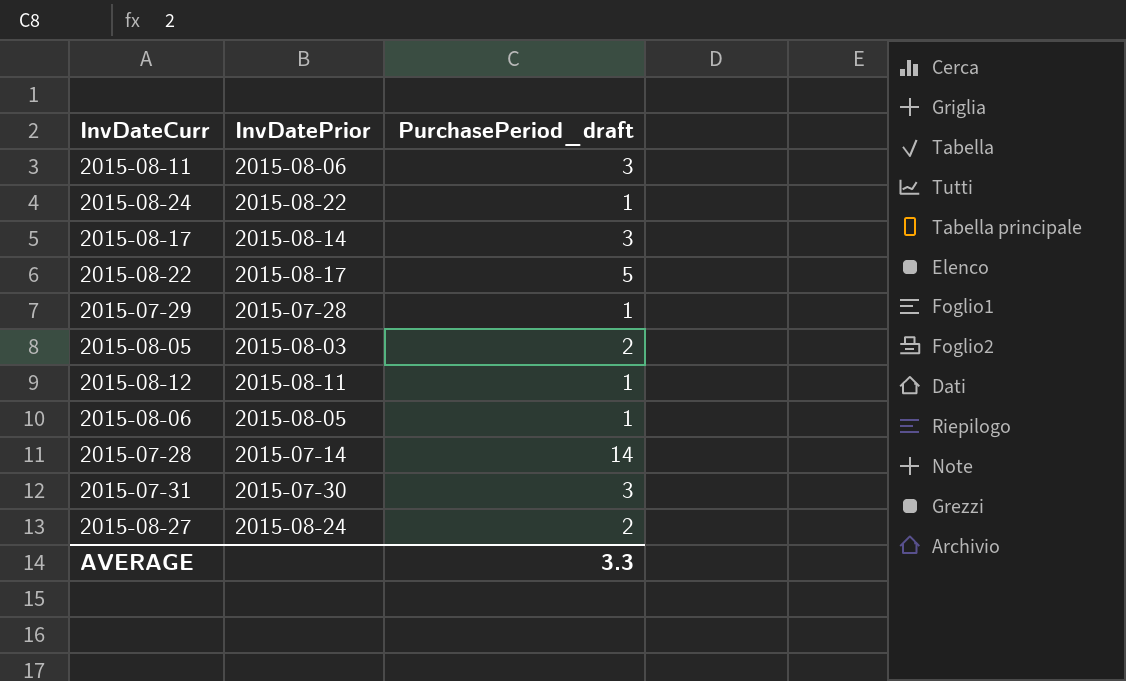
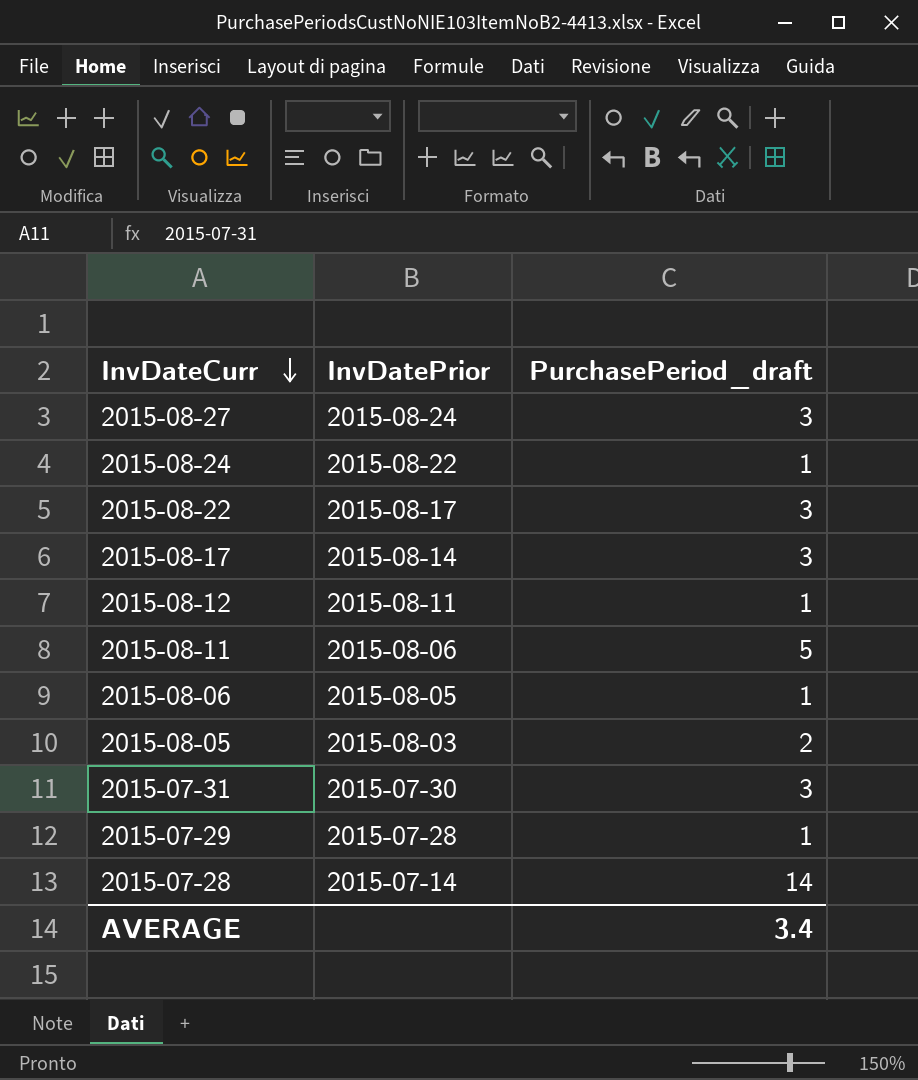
row order: none -> InvDateCurr descending
2015-08-27 | PurchasePeriod_draft: 2 -> 3
2015-08-22 | PurchasePeriod_draft: 5 -> 3
2015-08-11 | PurchasePeriod_draft: 3 -> 5
AVERAGE | PurchasePeriod_draft: 3.3 -> 3.4

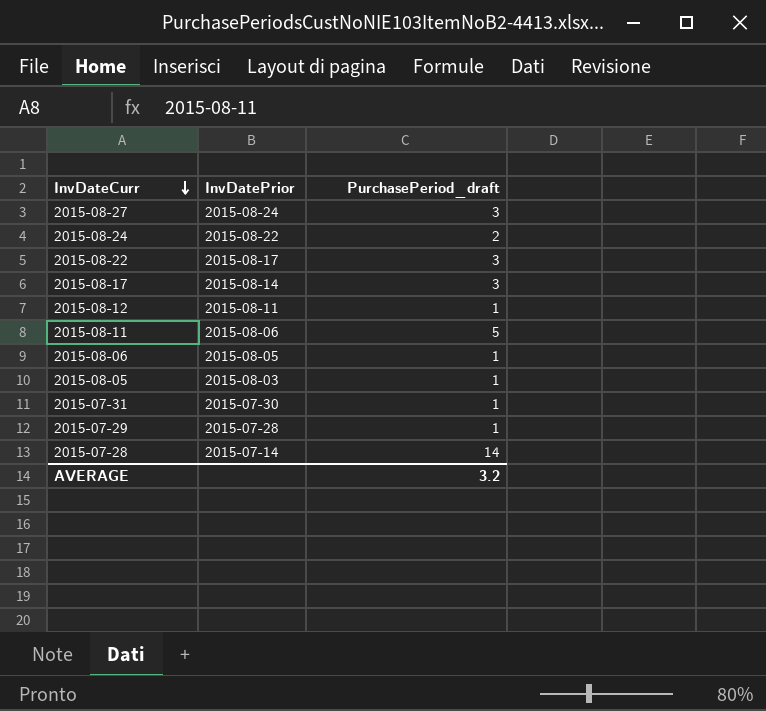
2015-08-24 | PurchasePeriod_draft: 1 -> 2
2015-08-05 | PurchasePeriod_draft: 2 -> 1
2015-07-31 | PurchasePeriod_draft: 3 -> 1
AVERAGE | PurchasePeriod_draft: 3.4 -> 3.2

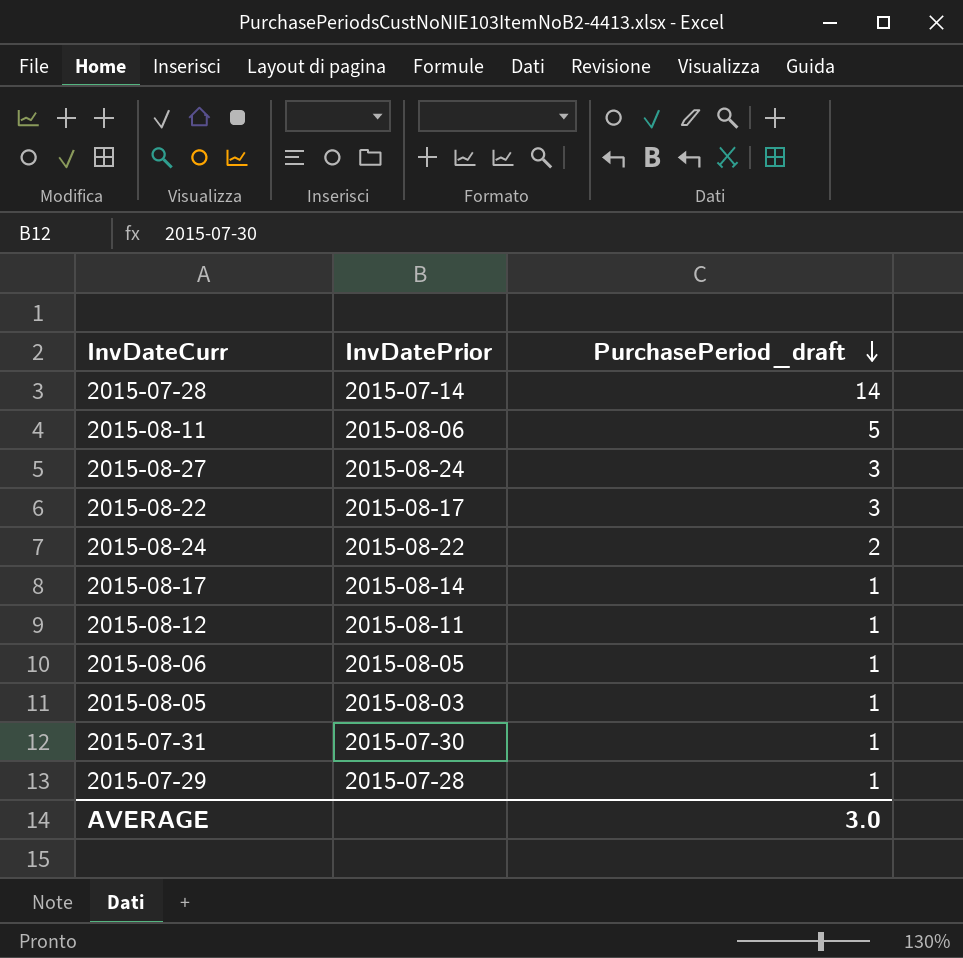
row order: InvDateCurr descending -> PurchasePeriod_draft descending
2015-08-17 | PurchasePeriod_draft: 3 -> 1
AVERAGE | PurchasePeriod_draft: 3.2 -> 3.0

